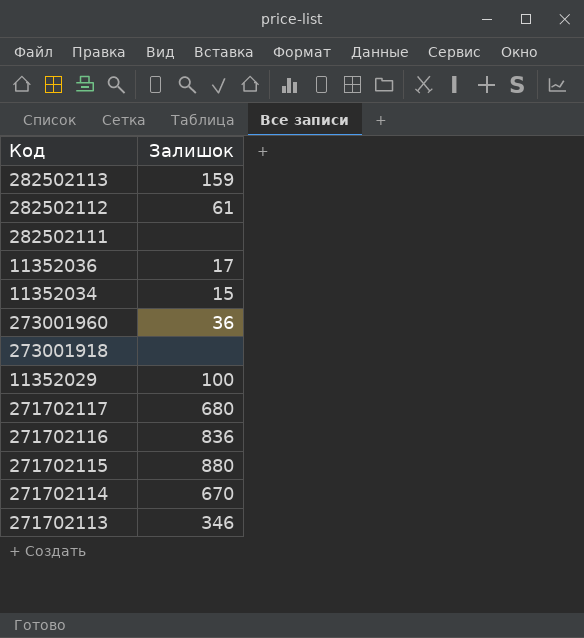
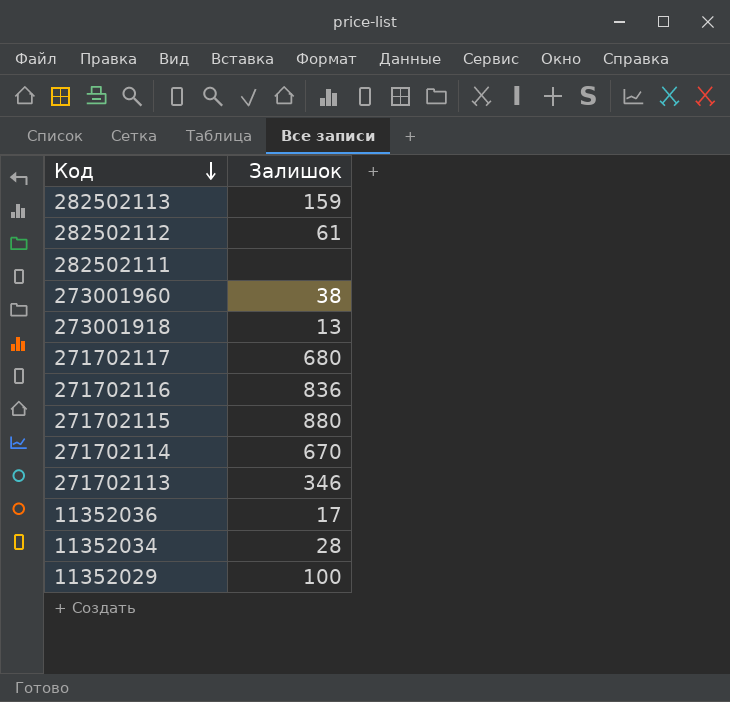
row order: none -> Код descending
273001960 | Залишок: 36 -> 38
273001918 | Залишок: none -> 13
11352034 | Залишок: 15 -> 28

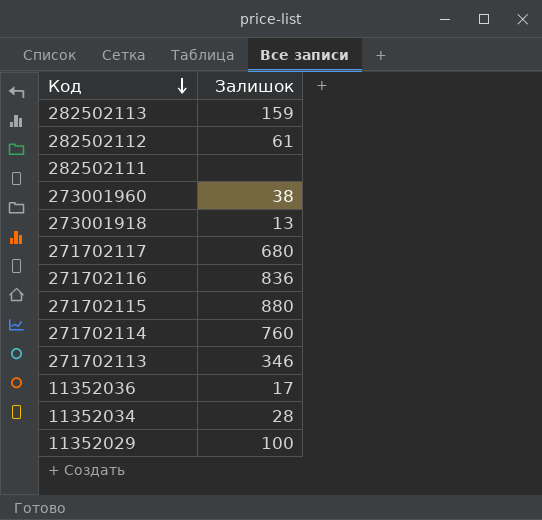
271702114 | Залишок: 670 -> 760

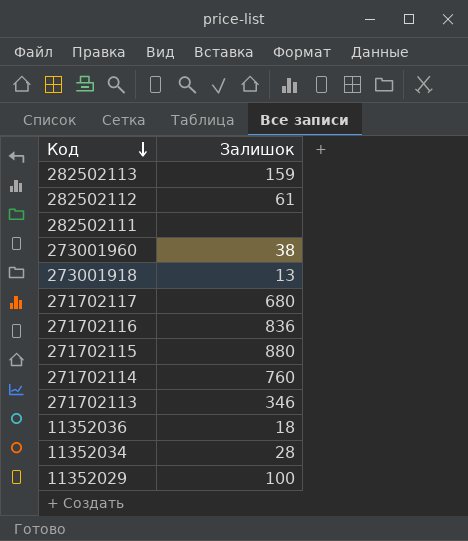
11352036 | Залишок: 17 -> 18

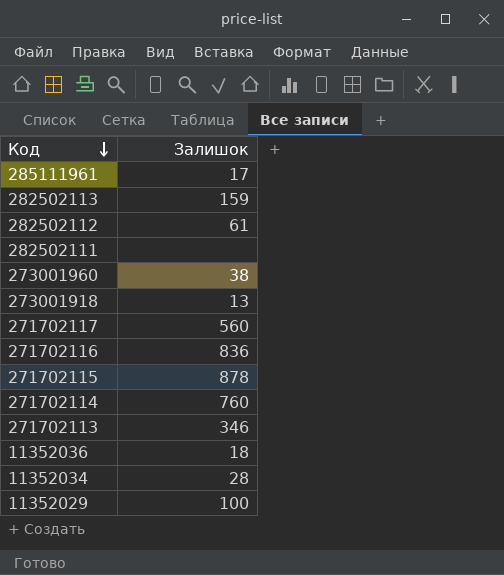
row 285111961: none -> 17
271702117 | Залишок: 680 -> 560
271702115 | Залишок: 880 -> 878

